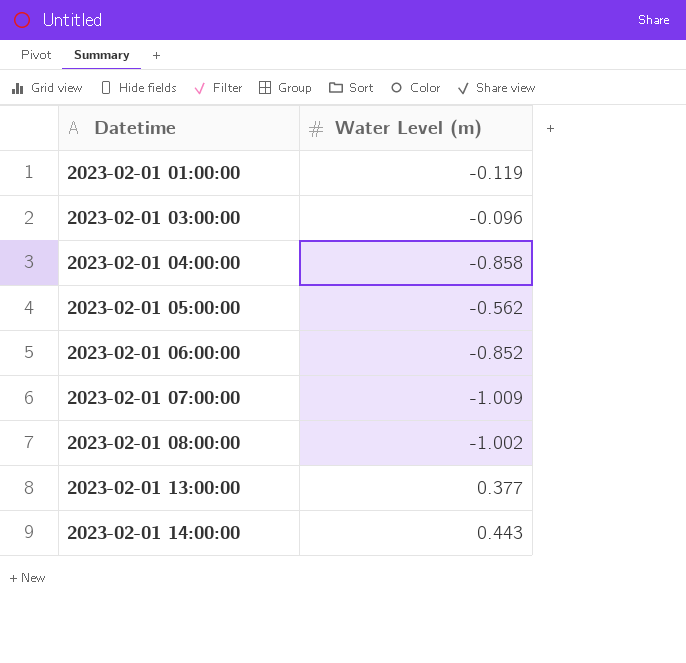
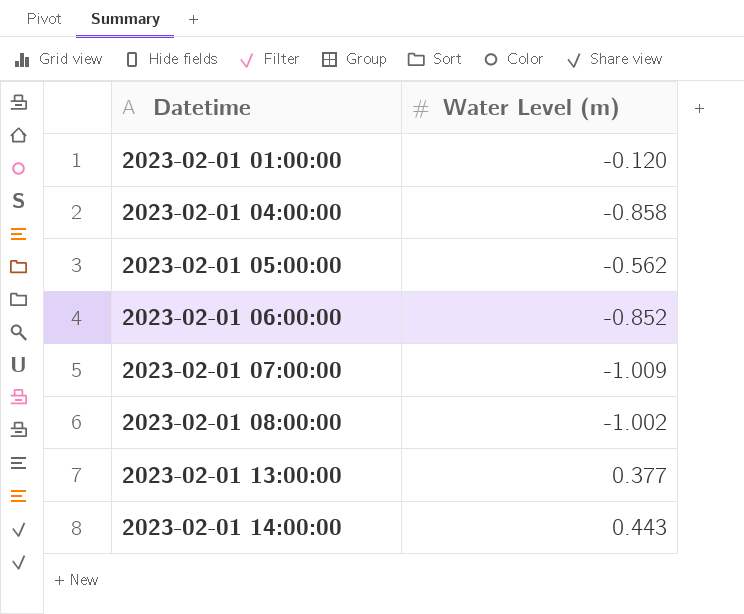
row 2023-02-01 03:00:00: -0.096 -> none
2023-02-01 01:00:00 | Water Level (m): -0.119 -> -0.120

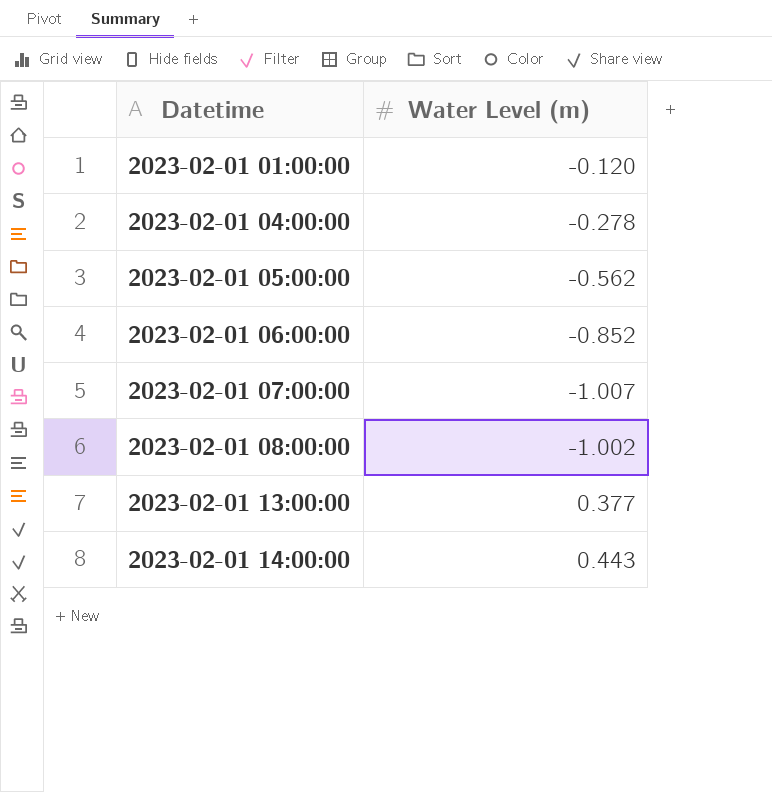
2023-02-01 04:00:00 | Water Level (m): -0.858 -> -0.278
2023-02-01 07:00:00 | Water Level (m): -1.009 -> -1.007

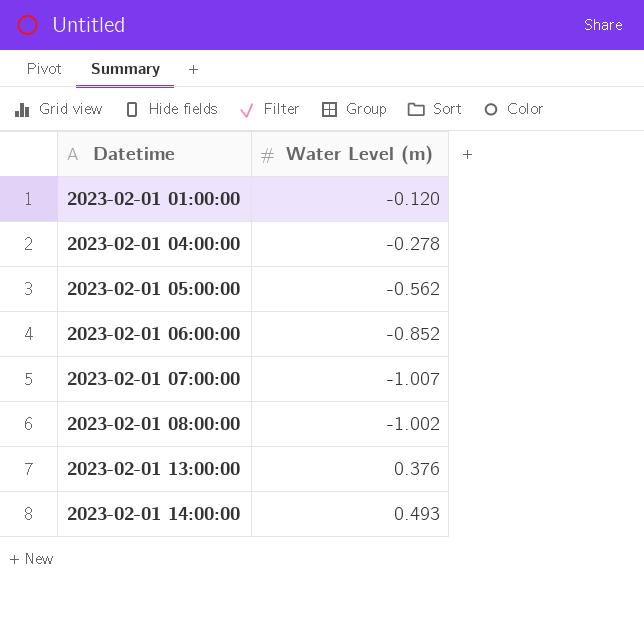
2023-02-01 13:00:00 | Water Level (m): 0.377 -> 0.376
2023-02-01 14:00:00 | Water Level (m): 0.443 -> 0.493

